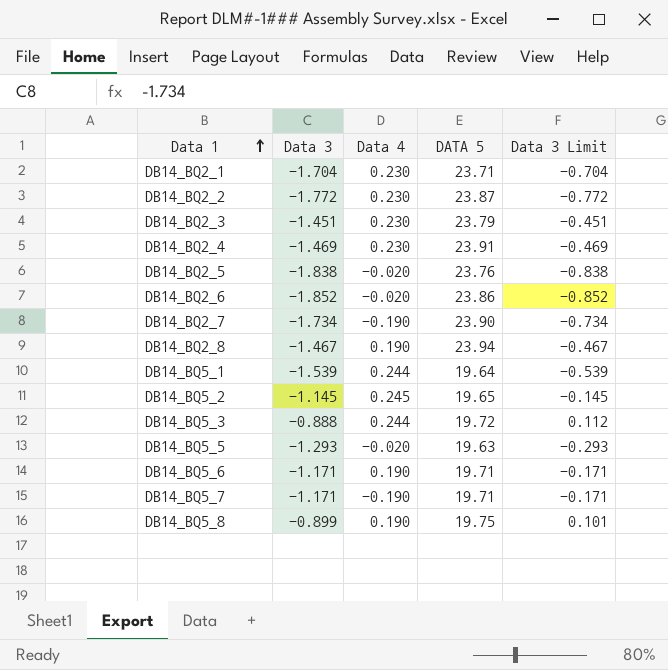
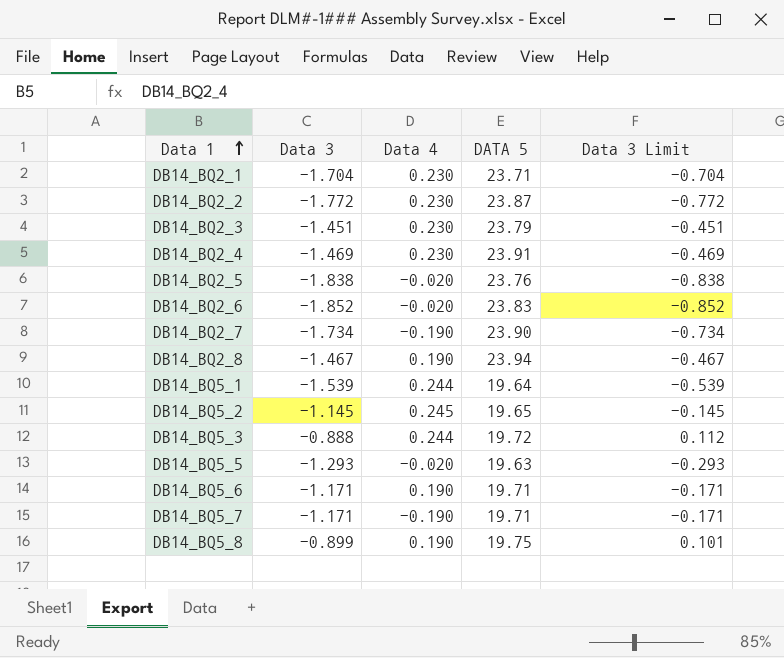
DB14_BQ2_6 | DATA 5: 23.86 -> 23.83

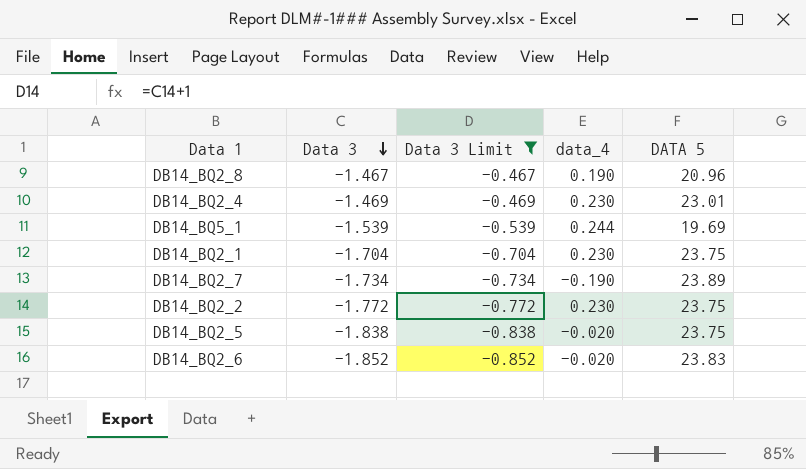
filter: none -> Data 3 Limit <= -0.467
row order: Data 1 ascending -> Data 3 descending
column Data 3 Limit | position: 5 -> 3
column name: Data 4 -> data_4
DB14_BQ2_8 | DATA 5: 23.94 -> 20.96
DB14_BQ2_4 | DATA 5: 23.91 -> 23.01
DB14_BQ5_1 | DATA 5: 19.64 -> 19.69
DB14_BQ2_1 | DATA 5: 23.71 -> 23.75
DB14_BQ2_7 | DATA 5: 23.90 -> 23.89
DB14_BQ2_2 | DATA 5: 23.87 -> 23.75
DB14_BQ2_5 | DATA 5: 23.76 -> 23.75

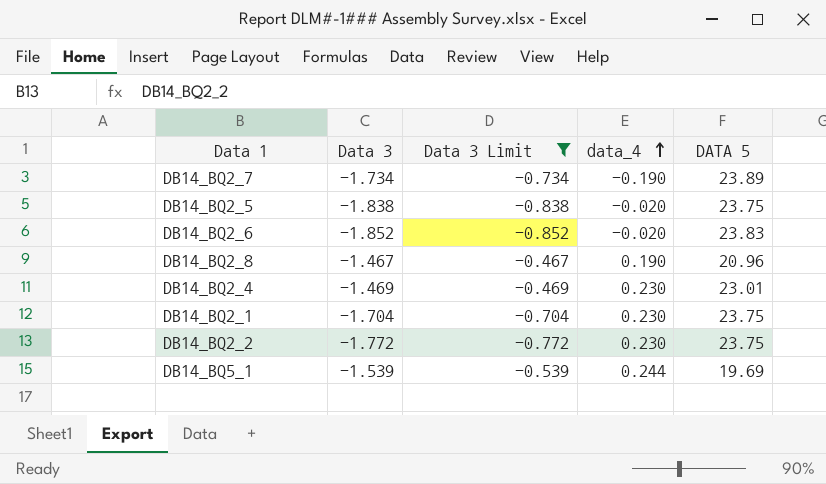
row order: Data 3 descending -> data_4 ascending

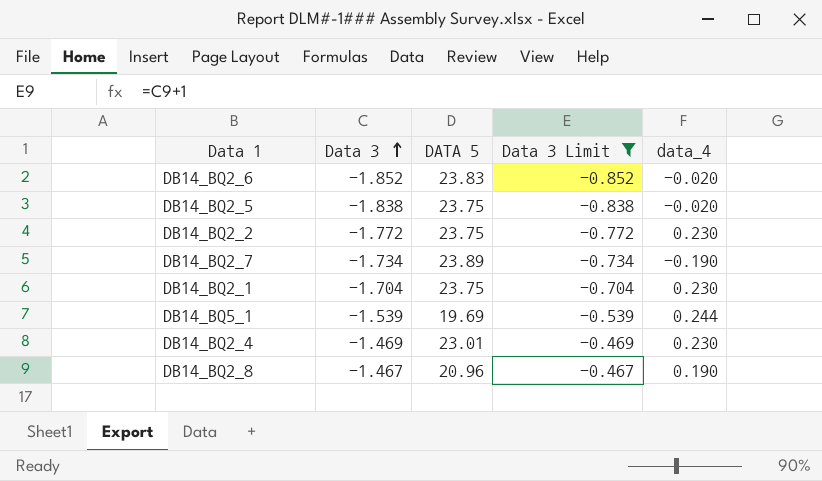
row order: data_4 ascending -> Data 3 ascending
column DATA 5 | position: 5 -> 3

